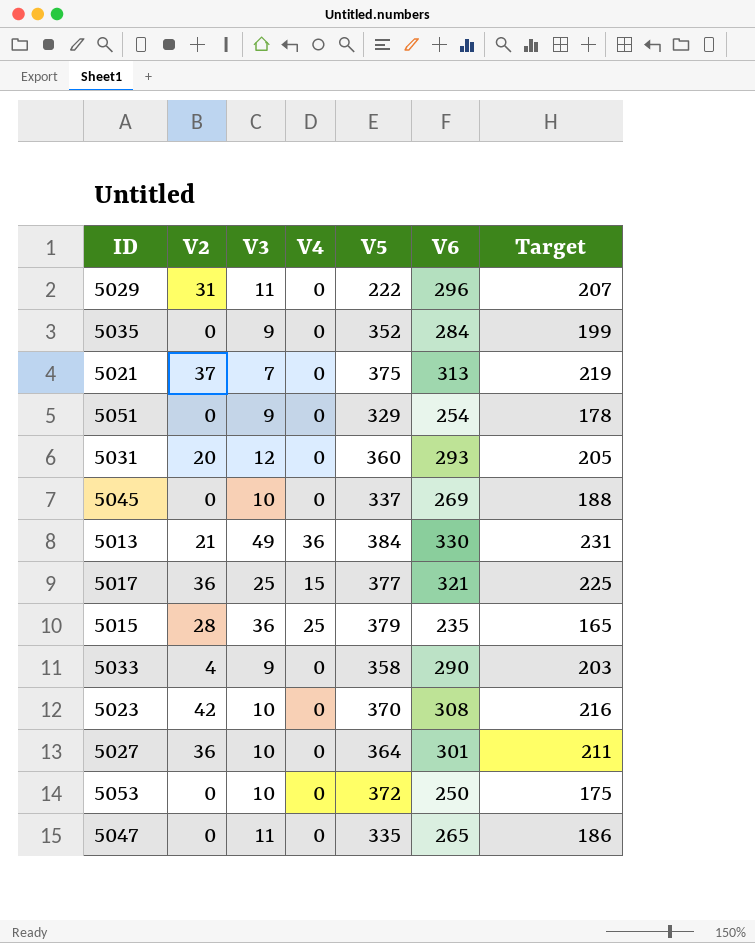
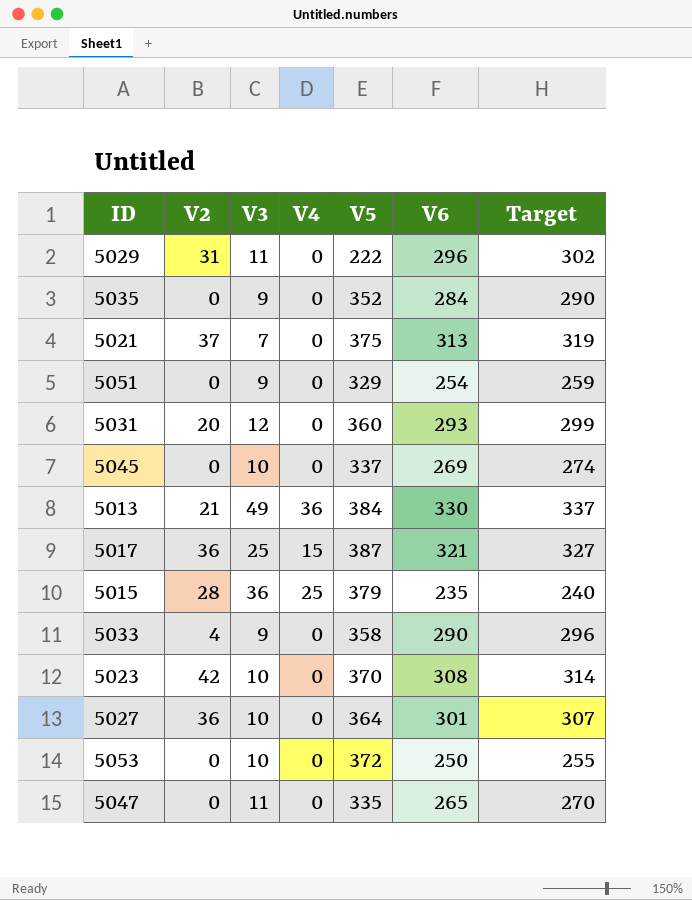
column Target | formula: [V6] * 0.7 -> [V6] * 1.02
5017 | V5: 377 -> 387

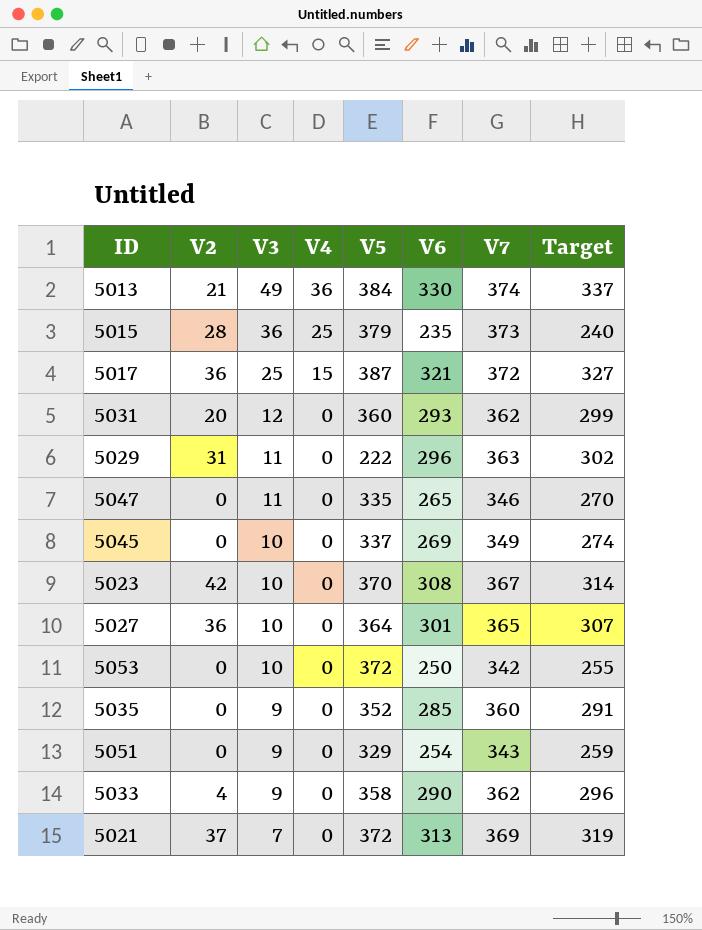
row order: none -> V3 descending
column V7 | position: none -> 7
5035 | V6: 284 -> 285
5035 | Target: 290 -> 291
5021 | V5: 375 -> 372

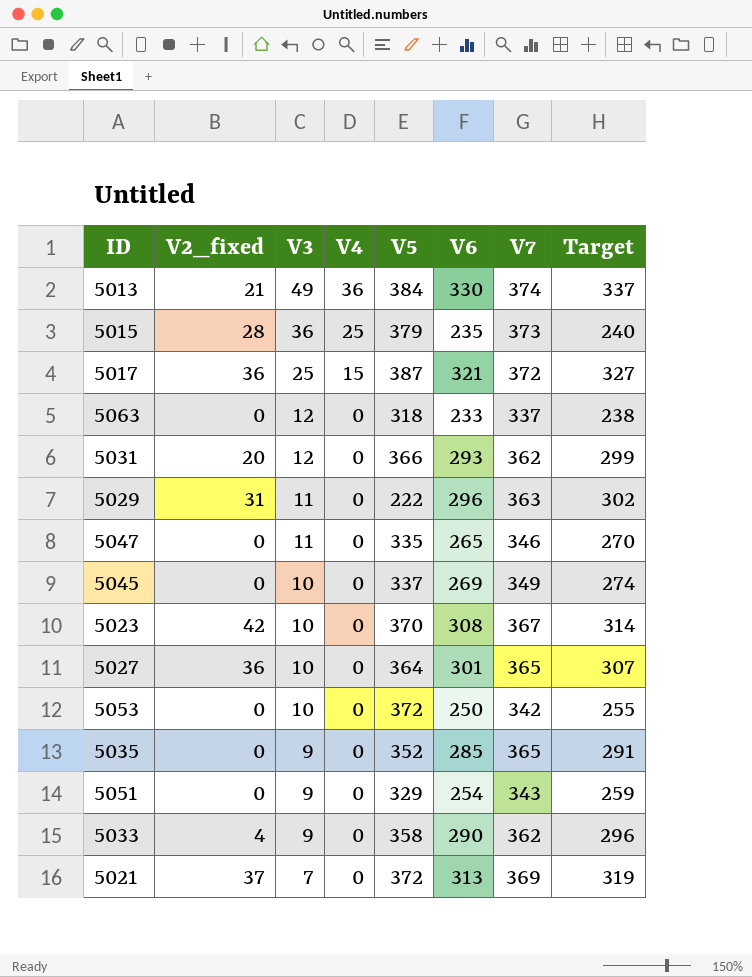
column name: V2 -> V2_fixed
row 5063: none -> 0 | 12 | 0 | 318 | 233 | 337 | 238
5031 | V5: 360 -> 366
5035 | V7: 360 -> 365

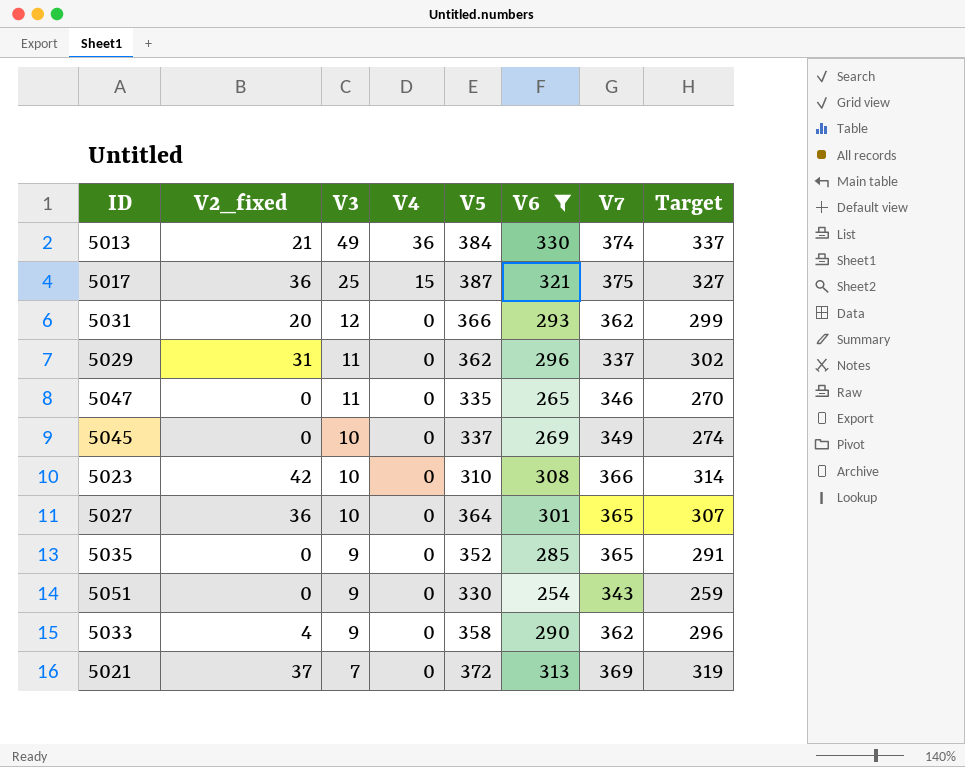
filter: none -> V6 >= 254
5017 | V7: 372 -> 375
5029 | V5: 222 -> 362
5029 | V7: 363 -> 337
5023 | V5: 370 -> 310
5023 | V7: 367 -> 366
5051 | V5: 329 -> 330

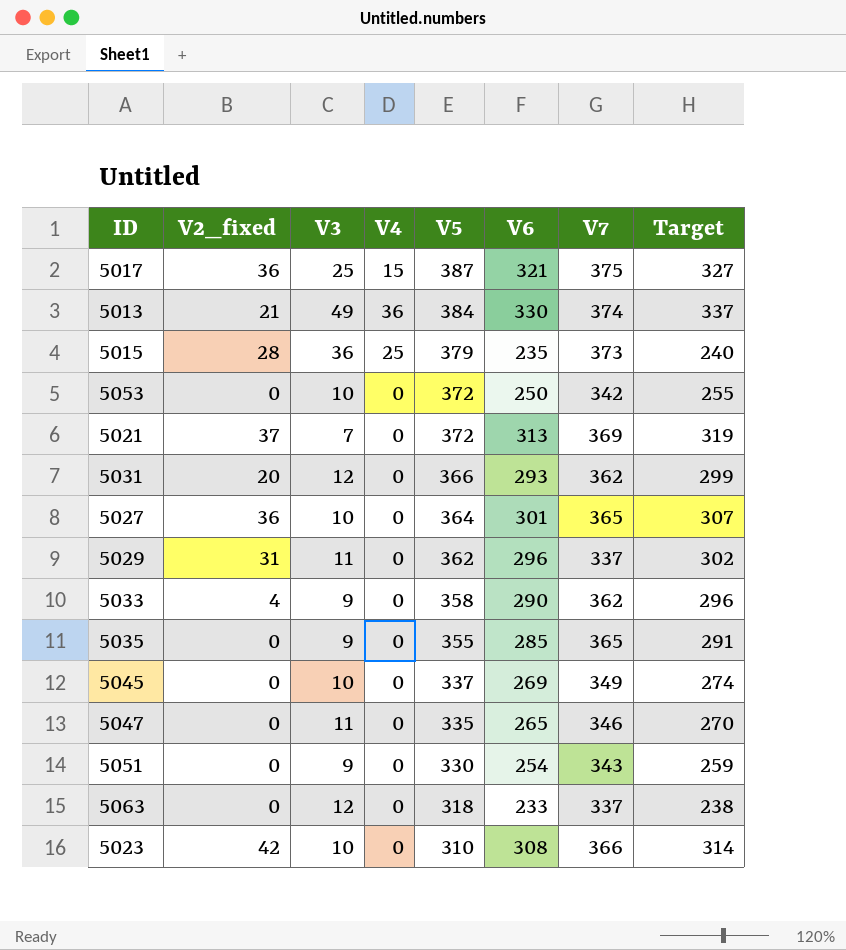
filter: V6 >= 254 -> none
row order: V3 descending -> V5 descending
5035 | V5: 352 -> 355

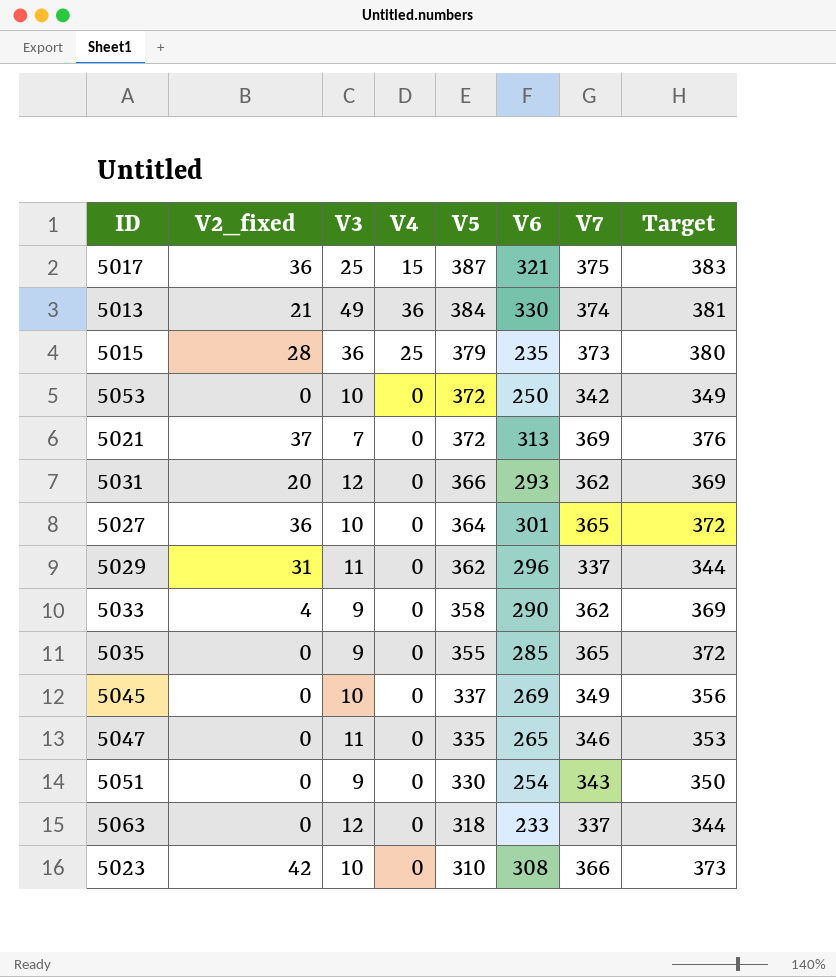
column Target | formula: [V6] * 1.02 -> [V7] * 1.02

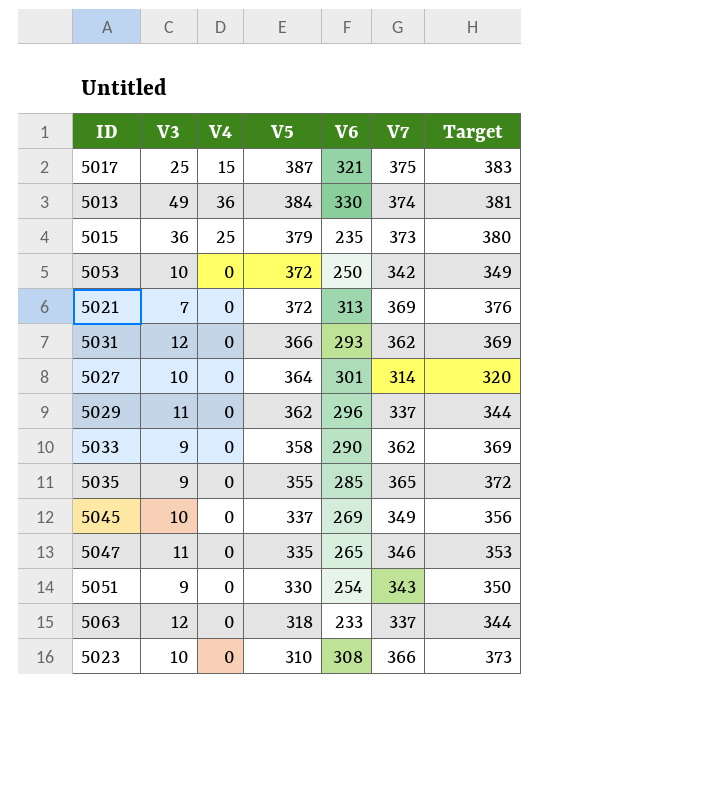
column V2_fixed | position: 2 -> none
5027 | V7: 365 -> 314
5027 | Target: 372 -> 320

